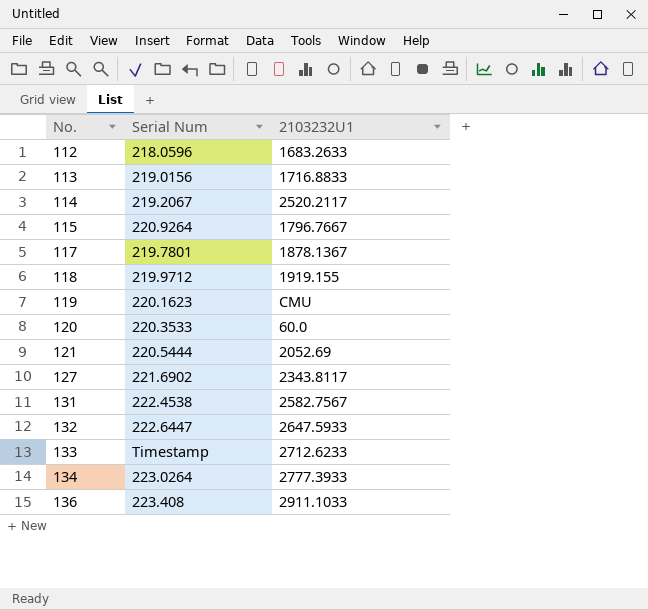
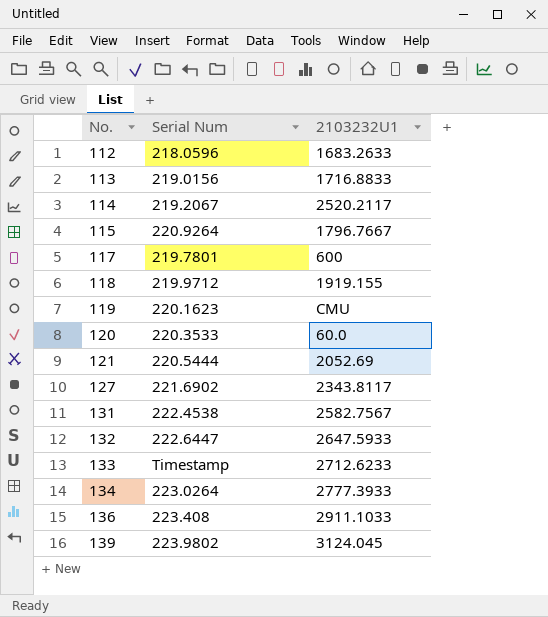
117 | 2103232U1: 1878.1367 -> 600
row 139: none -> 223.9802 | 3124.045

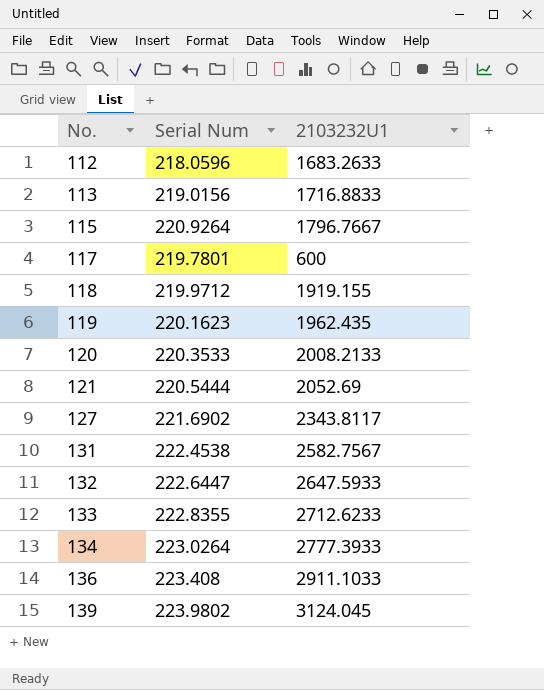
row 114: 219.2067 | 2520.2117 -> none
119 | 2103232U1: CMU -> 1962.435
120 | 2103232U1: 60.0 -> 2008.2133
133 | Serial Num: Timestamp -> 222.8355

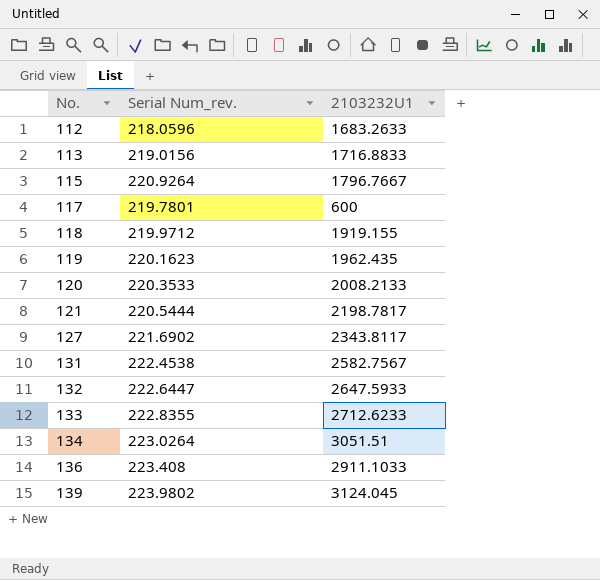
column name: Serial Num -> Serial Num_rev.
121 | 2103232U1: 2052.69 -> 2198.7817
134 | 2103232U1: 2777.3933 -> 3051.51

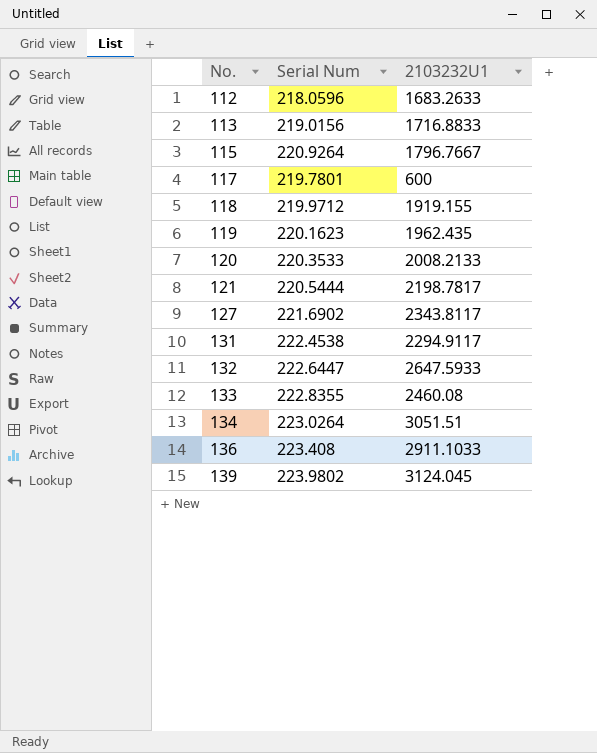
column name: Serial Num_rev. -> Serial Num
131 | 2103232U1: 2582.7567 -> 2294.9117
133 | 2103232U1: 2712.6233 -> 2460.08

